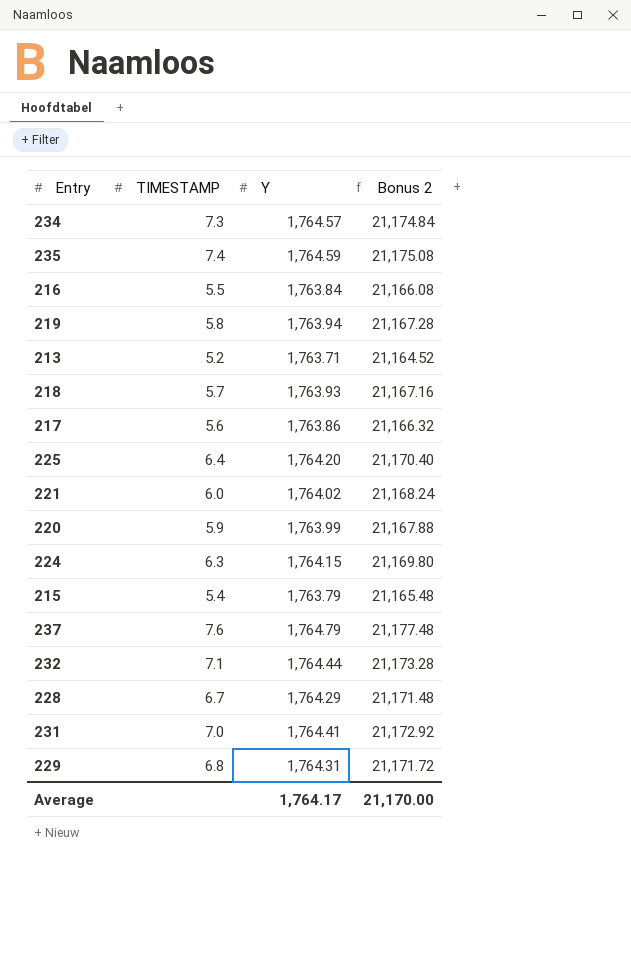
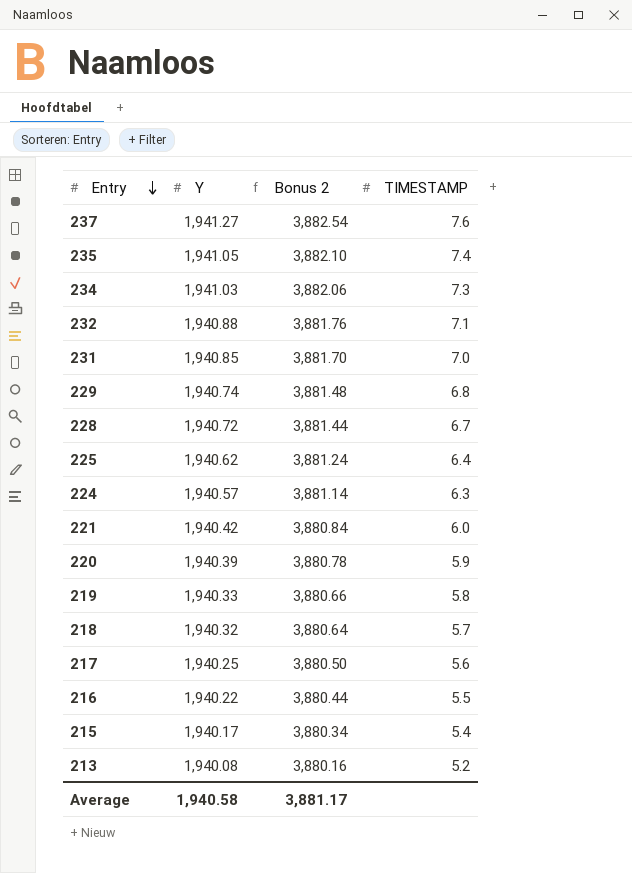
row order: none -> Entry descending
column Bonus 2 | formula: [Y] * 12 -> [Y] * 2
column TIMESTAMP | position: 2 -> 4
237 | Y: 1,764.79 -> 1,941.27
235 | Y: 1,764.59 -> 1,941.05
234 | Y: 1,764.57 -> 1,941.03
232 | Y: 1,764.44 -> 1,940.88
231 | Y: 1,764.41 -> 1,940.85
229 | Y: 1,764.31 -> 1,940.74
228 | Y: 1,764.29 -> 1,940.72
225 | Y: 1,764.20 -> 1,940.62
224 | Y: 1,764.15 -> 1,940.57
221 | Y: 1,764.02 -> 1,940.42
220 | Y: 1,763.99 -> 1,940.39
219 | Y: 1,763.94 -> 1,940.33
218 | Y: 1,763.93 -> 1,940.32
217 | Y: 1,763.86 -> 1,940.25
216 | Y: 1,763.84 -> 1,940.22
215 | Y: 1,763.79 -> 1,940.17
213 | Y: 1,763.71 -> 1,940.08
Average | Y: 1,764.17 -> 1,940.58
Average | Bonus 2: 21,170.00 -> 3,881.17

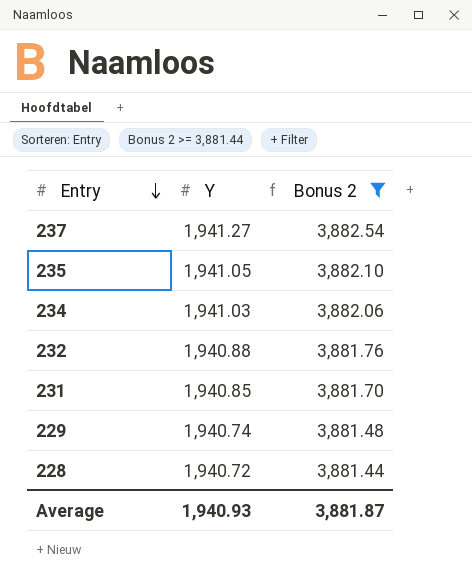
filter: none -> Bonus 2 >= 3,881.44
column TIMESTAMP | position: 4 -> none
Average | Y: 1,940.58 -> 1,940.93
Average | Bonus 2: 3,881.17 -> 3,881.87

